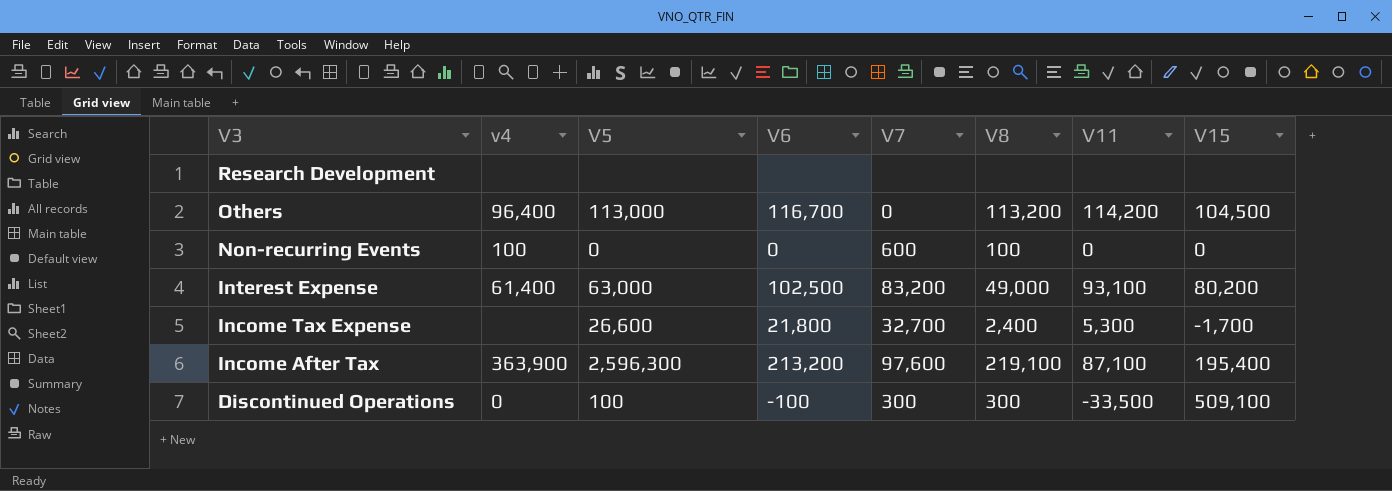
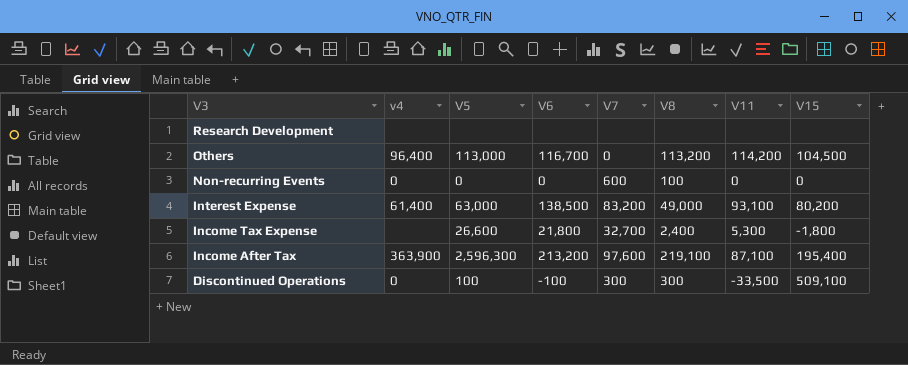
Non-recurring Events | v4: 100 -> 0
Interest Expense | V6: 102,500 -> 138,500
Income Tax Expense | V15: -1,700 -> -1,800

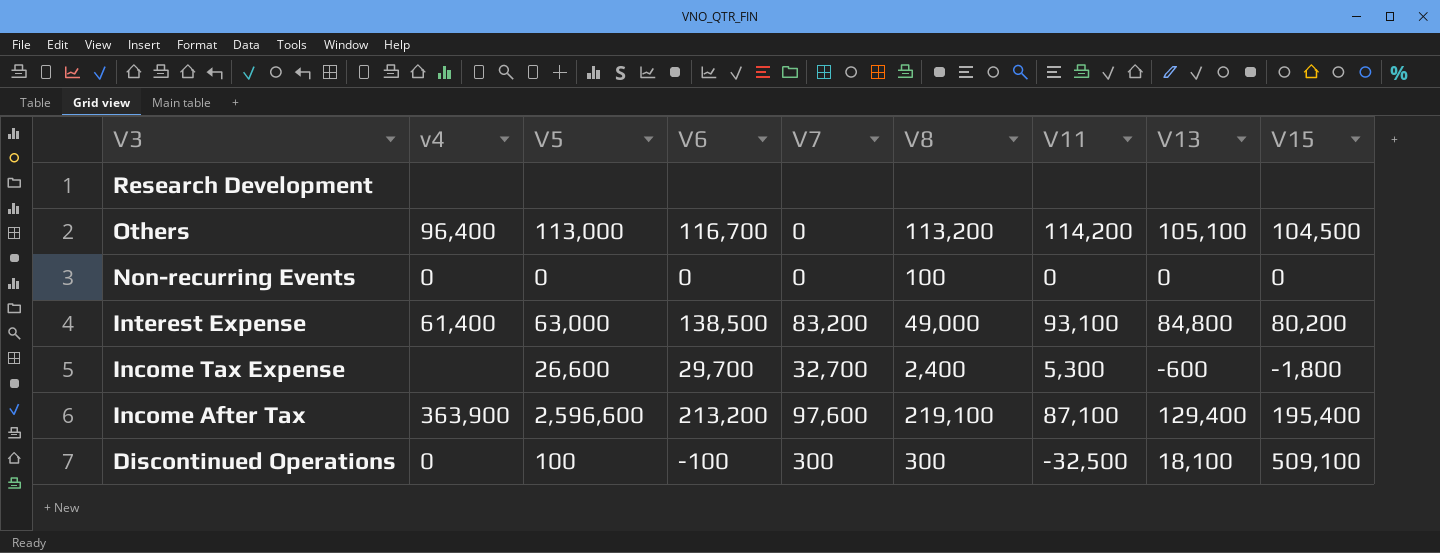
column V13 | position: none -> 8
Non-recurring Events | V7: 600 -> 0
Income Tax Expense | V6: 21,800 -> 29,700
Income After Tax | V5: 2,596,300 -> 2,596,600
Discontinued Operations | V11: -33,500 -> -32,500

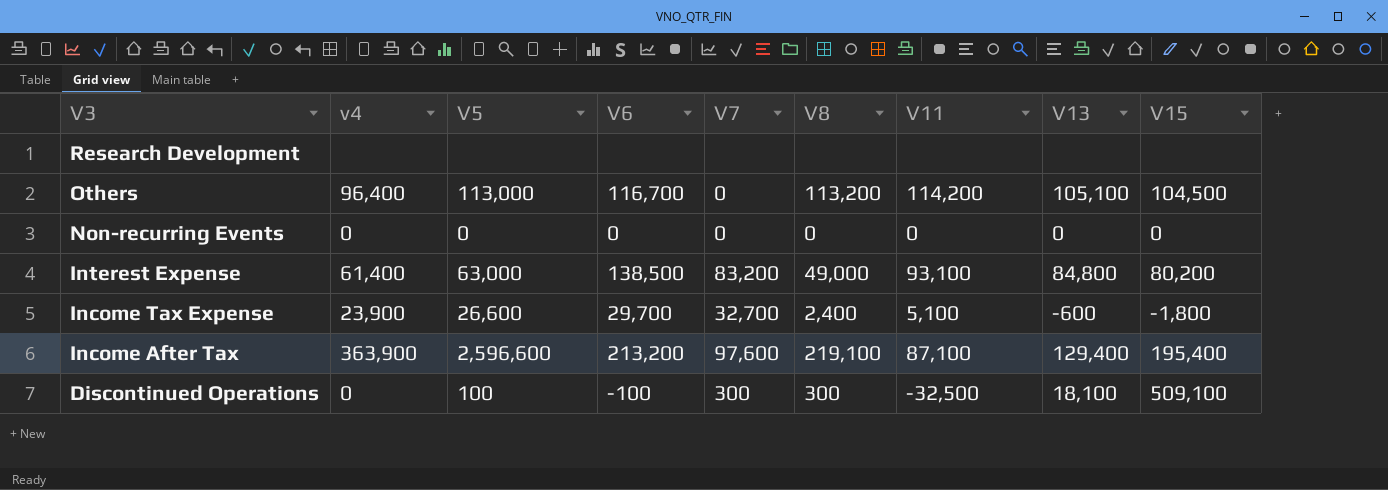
Non-recurring Events | V8: 100 -> 0
Income Tax Expense | v4: none -> 23,900
Income Tax Expense | V11: 5,300 -> 5,100

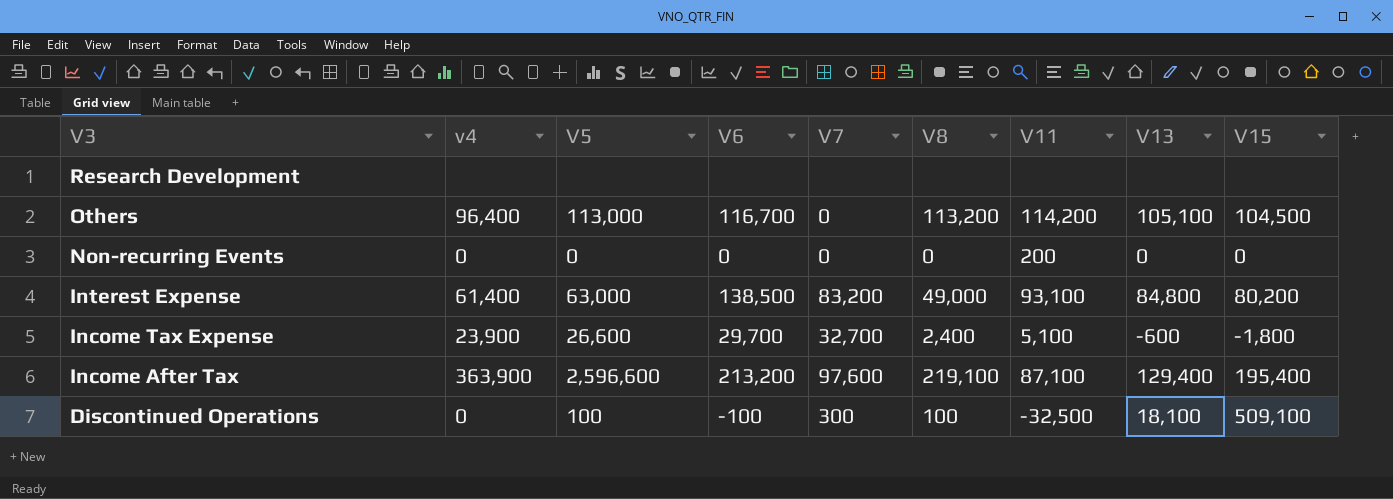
Non-recurring Events | V11: 0 -> 200
Discontinued Operations | V8: 300 -> 100

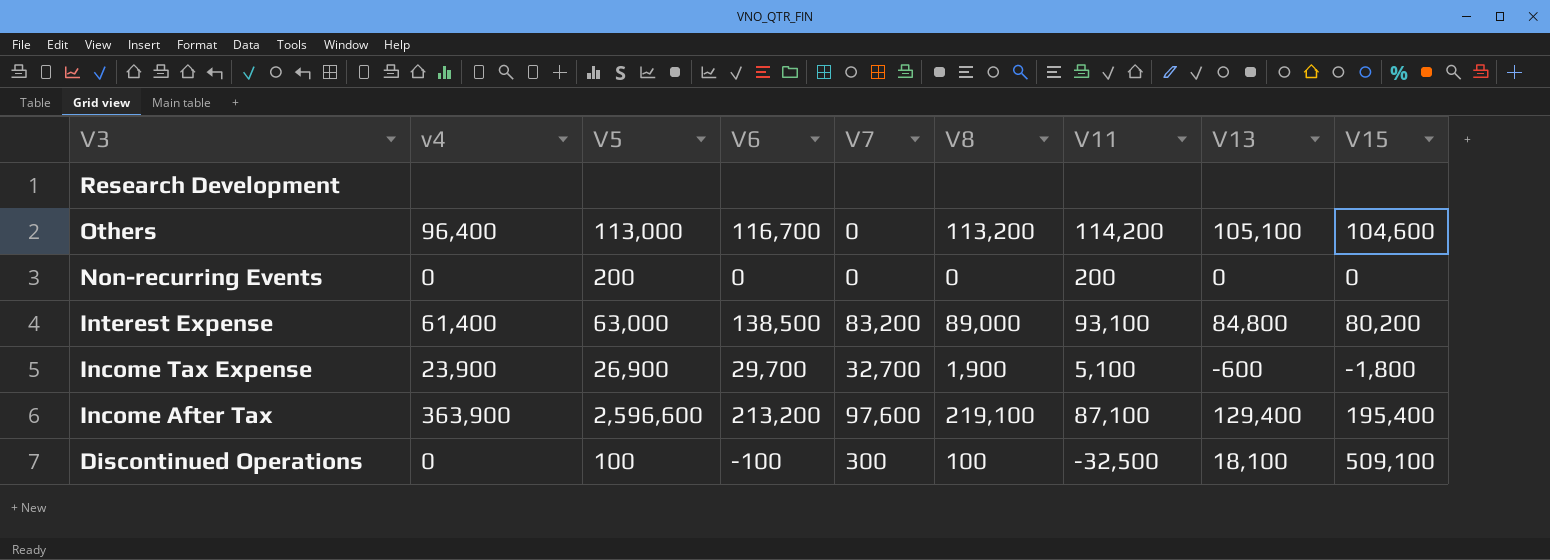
Others | V15: 104,500 -> 104,600
Non-recurring Events | V5: 0 -> 200
Interest Expense | V8: 49,000 -> 89,000
Income Tax Expense | V5: 26,600 -> 26,900
Income Tax Expense | V8: 2,400 -> 1,900

